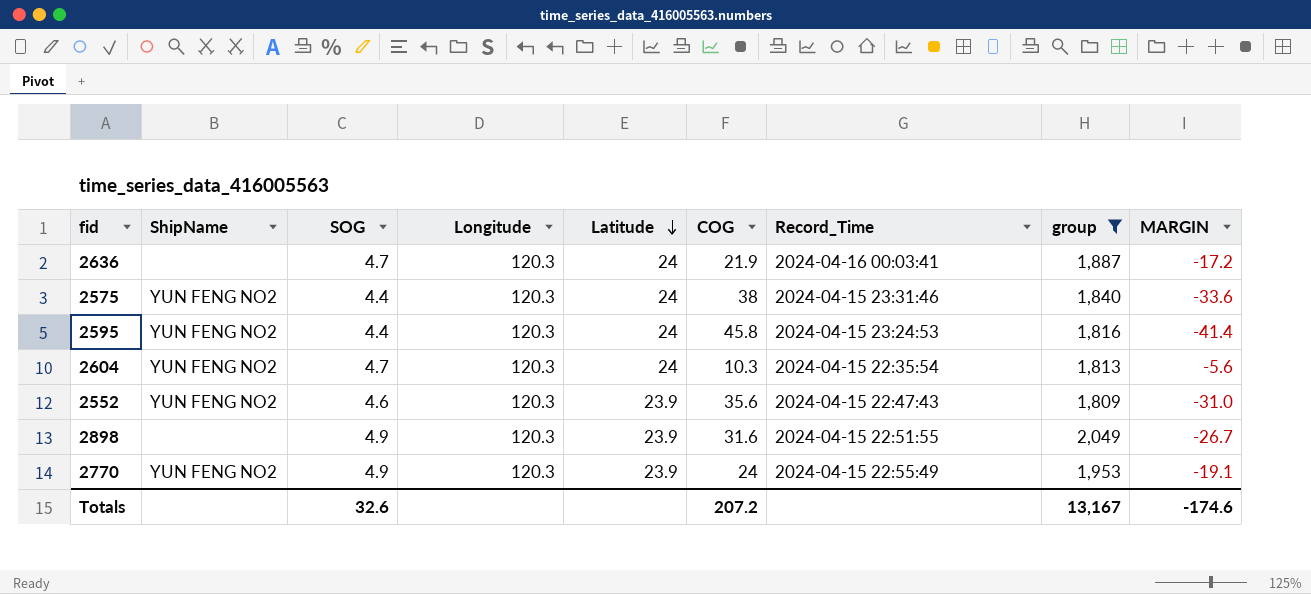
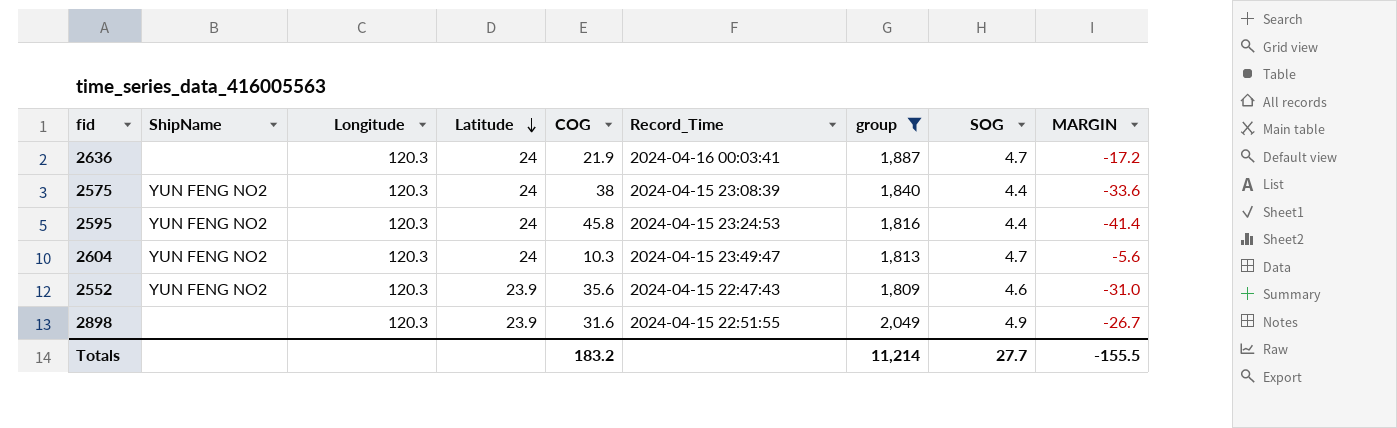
column SOG | position: 3 -> 8
row 2770: YUN FENG NO2 | 4.9 | 120.3 | 23.9 | 24 | 2024-04-15 22:55:49 | 1,953 | -19.1 -> none
2575 | Record_Time: 2024-04-15 23:31:46 -> 2024-04-15 23:08:39
2604 | Record_Time: 2024-04-15 22:35:54 -> 2024-04-15 23:49:47
Totals | COG: 207.2 -> 183.2
Totals | group: 13,167 -> 11,214
Totals | SOG: 32.6 -> 27.7
Totals | MARGIN: -174.6 -> -155.5

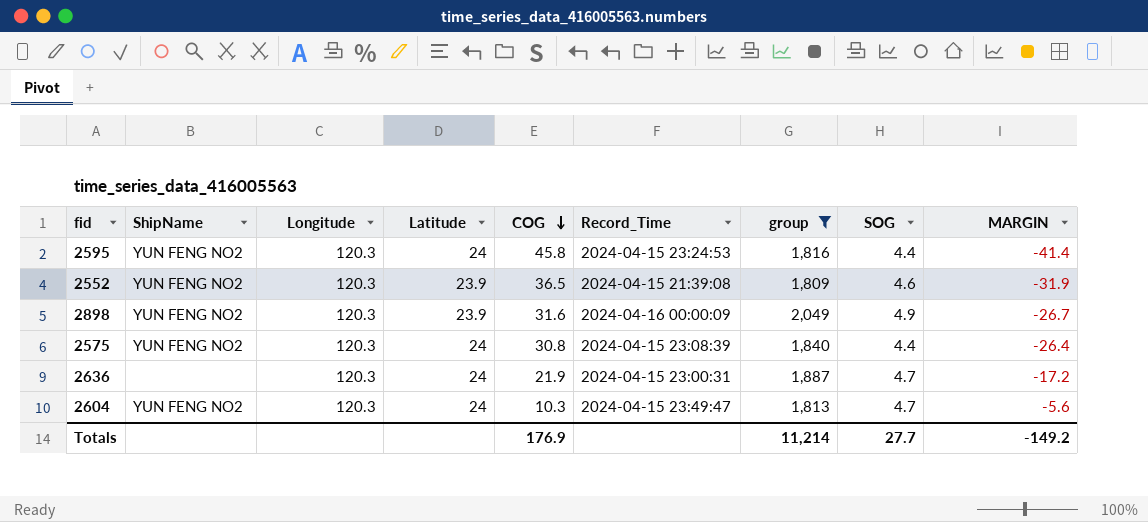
row order: Latitude descending -> COG descending
2552 | COG: 35.6 -> 36.5
2552 | Record_Time: 2024-04-15 22:47:43 -> 2024-04-15 21:39:08
2552 | MARGIN: -31.0 -> -31.9
2898 | ShipName: none -> YUN FENG NO2
2898 | Record_Time: 2024-04-15 22:51:55 -> 2024-04-16 00:00:09
2575 | COG: 38 -> 30.8
2575 | MARGIN: -33.6 -> -26.4
2636 | Record_Time: 2024-04-16 00:03:41 -> 2024-04-15 23:00:31
Totals | COG: 183.2 -> 176.9
Totals | MARGIN: -155.5 -> -149.2

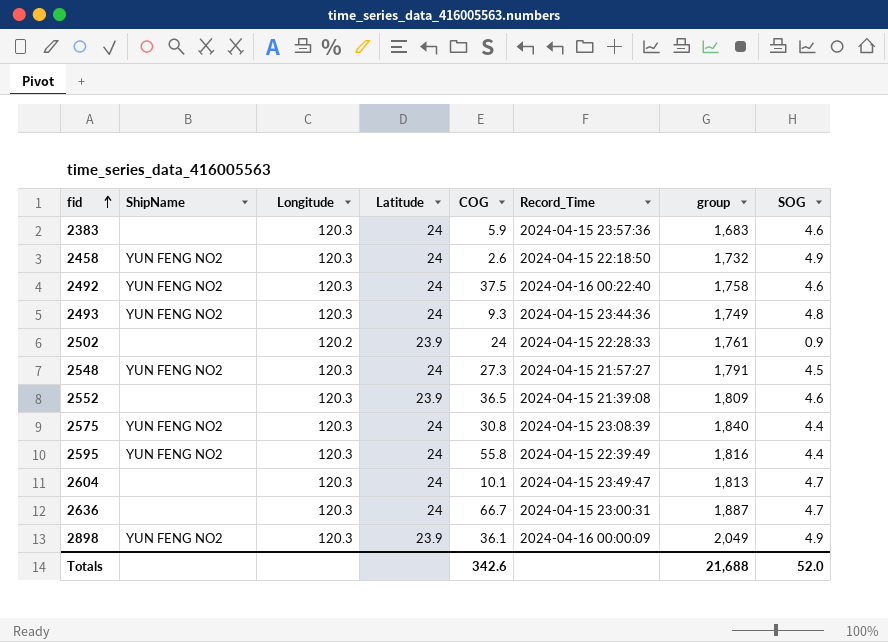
filter: group >= 1,809 -> none
row order: COG descending -> fid ascending
column MARGIN | formula: [SOG] - [COG] -> none
2552 | ShipName: YUN FENG NO2 -> none
2595 | COG: 45.8 -> 55.8
2595 | Record_Time: 2024-04-15 23:24:53 -> 2024-04-15 22:39:49
2604 | ShipName: YUN FENG NO2 -> none
2604 | COG: 10.3 -> 10.1
2636 | COG: 21.9 -> 66.7
2898 | COG: 31.6 -> 36.1
Totals | COG: 176.9 -> 342.6
Totals | group: 11,214 -> 21,688
Totals | SOG: 27.7 -> 52.0

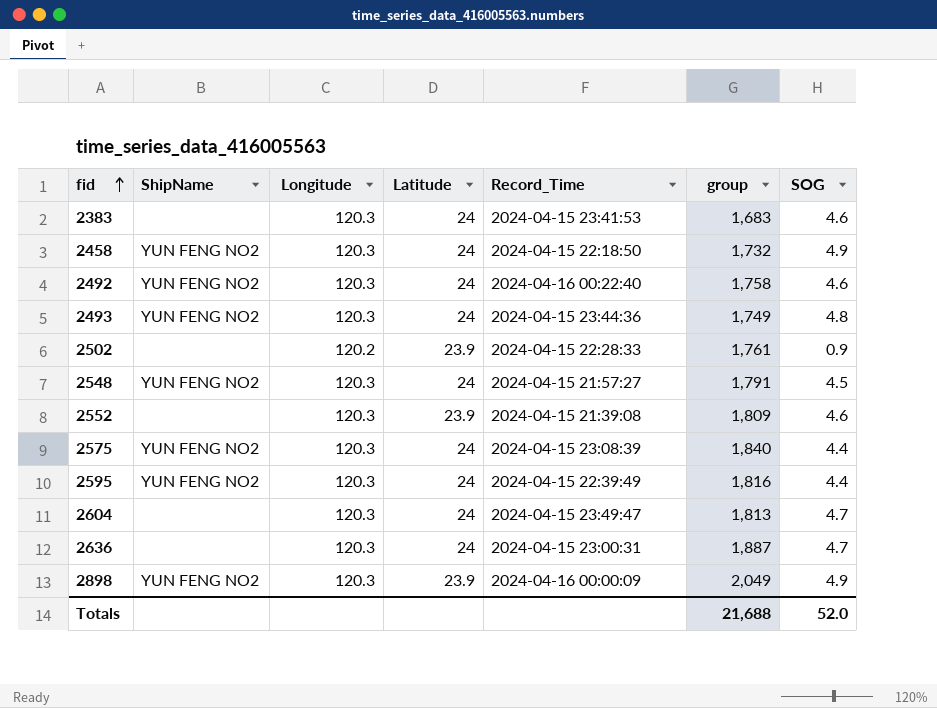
column COG | position: 5 -> none
2383 | Record_Time: 2024-04-15 23:57:36 -> 2024-04-15 23:41:53

